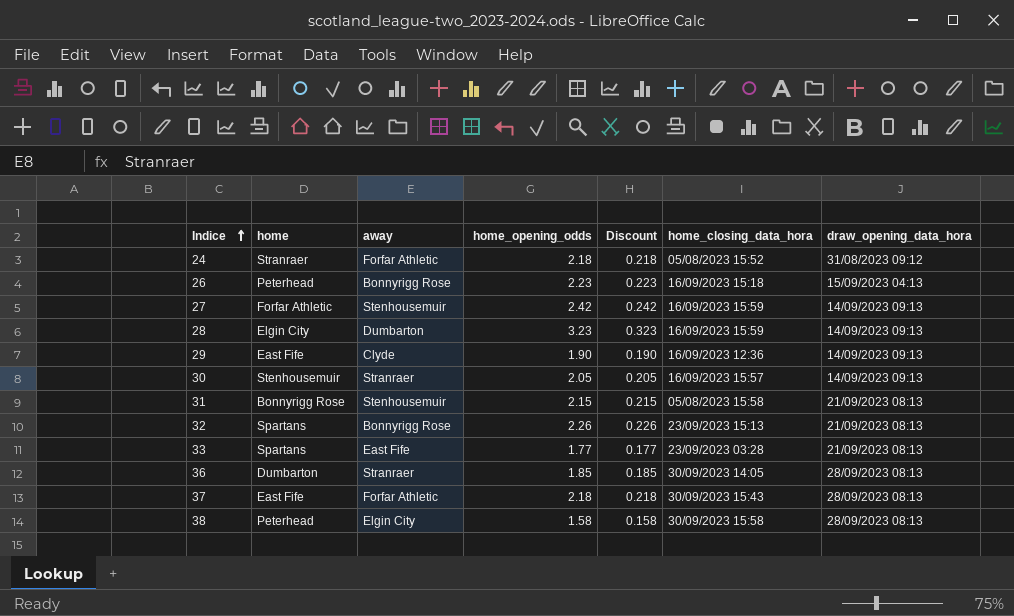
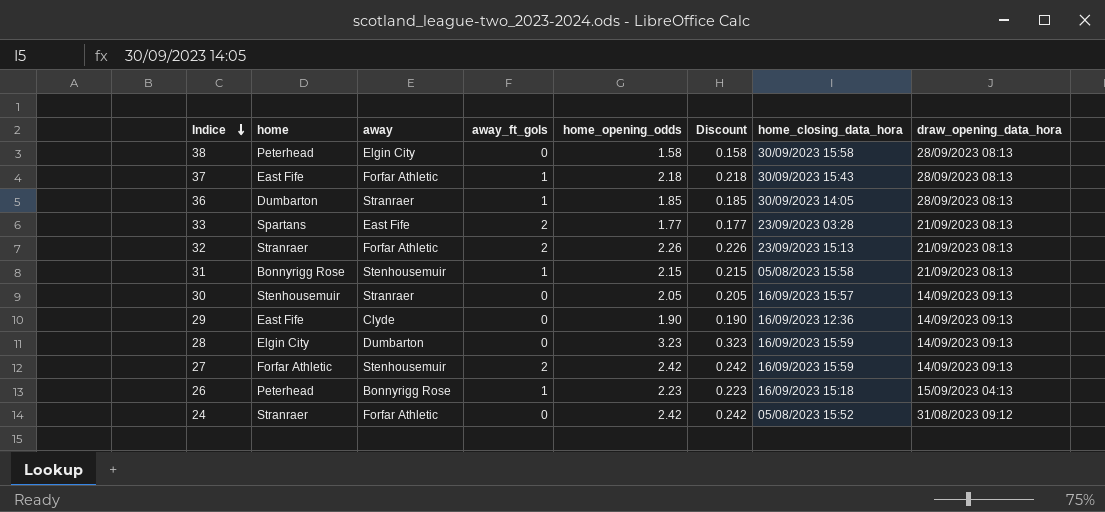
row order: Indice ascending -> Indice descending
column away_ft_gols | position: none -> 4
32 | home: Spartans -> Stranraer
32 | away: Bonnyrigg Rose -> Forfar Athletic
24 | home_opening_odds: 2.18 -> 2.42
24 | Discount: 0.218 -> 0.242

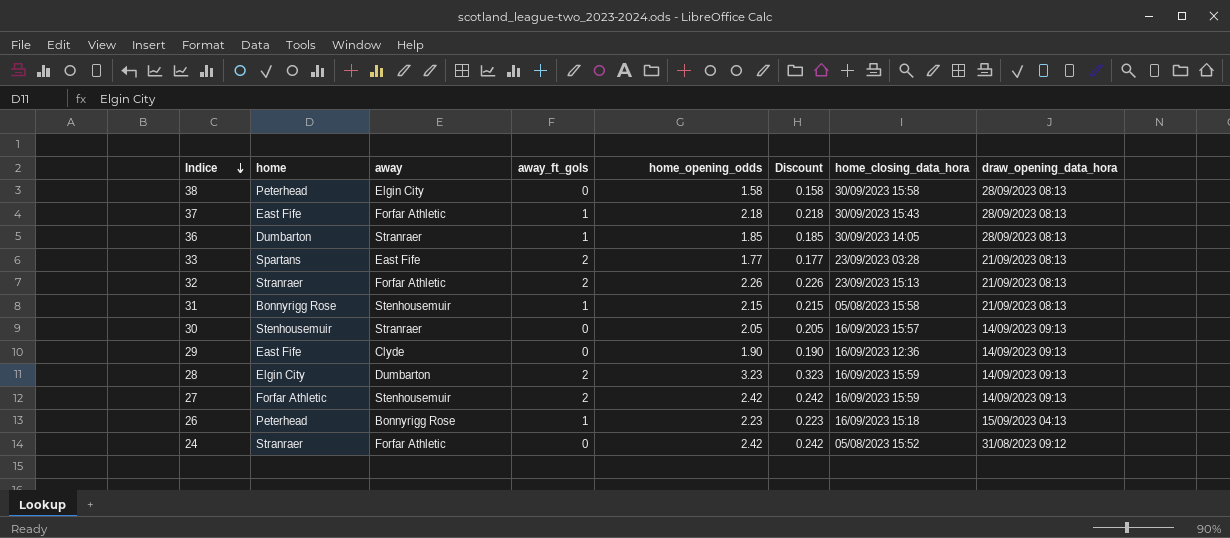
28 | away_ft_gols: 0 -> 2

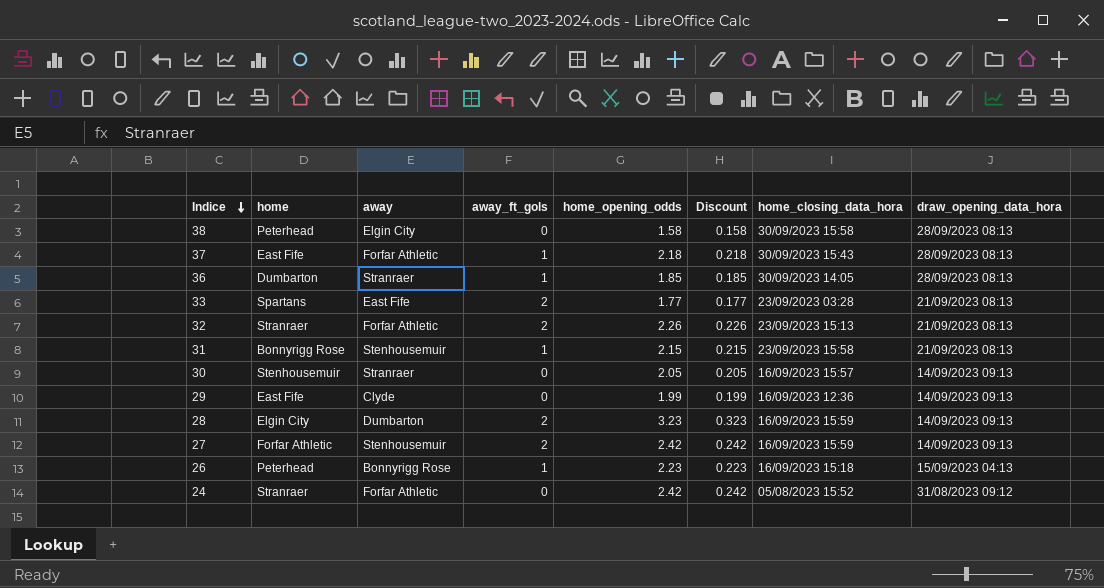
31 | home_closing_data_hora: 05/08/2023 15:58 -> 23/09/2023 15:58
29 | home_opening_odds: 1.90 -> 1.99
29 | Discount: 0.190 -> 0.199

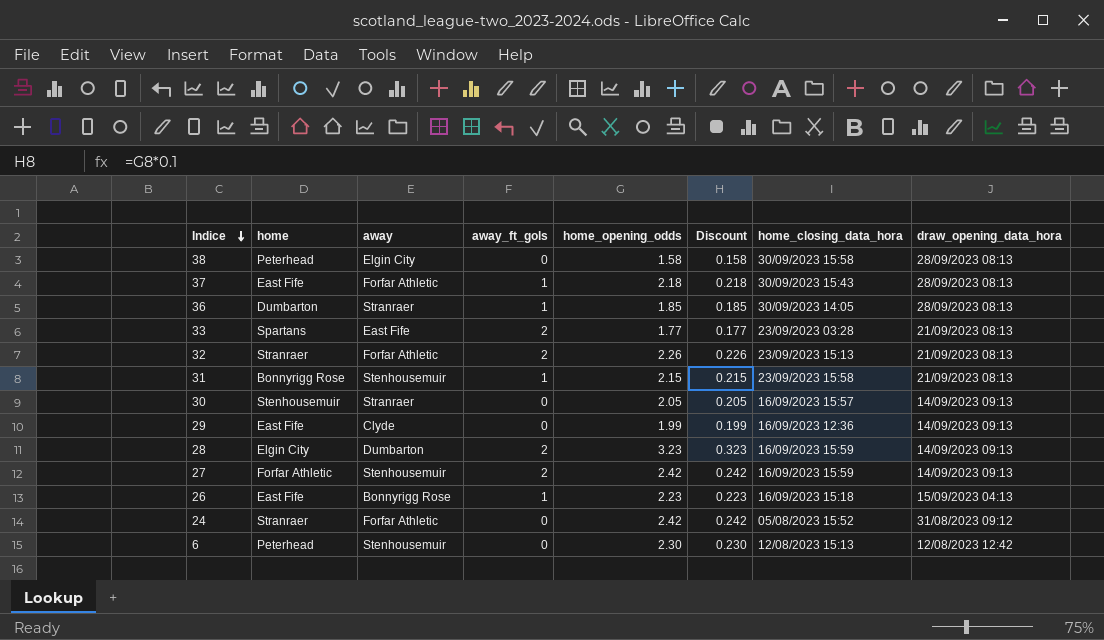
26 | home: Peterhead -> East Fife
row 6: none -> Peterhead | Stenhousemuir | 0 | 2.30 | 0.230 | 12/08/2023 15:13 | 12/08/2023 12:42

